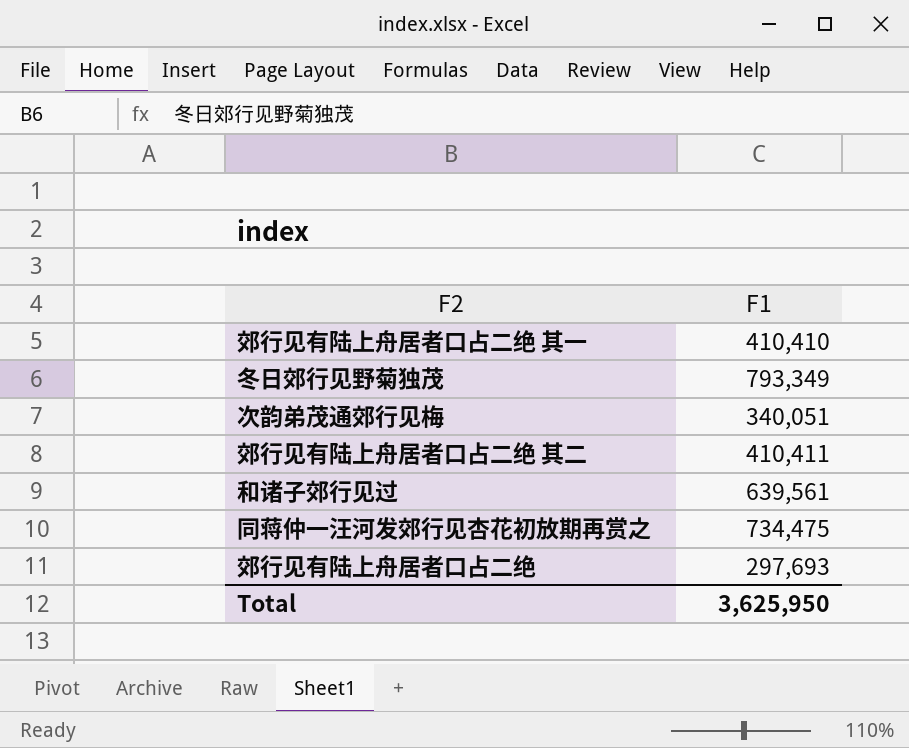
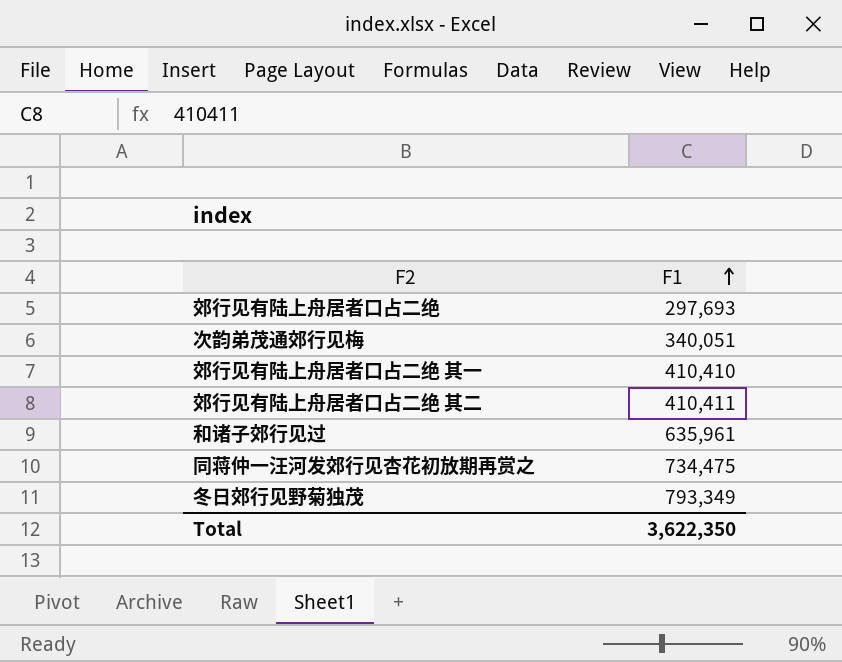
row order: none -> F1 ascending
和诸子郊行见过 | F1: 639,561 -> 635,961
Total | F1: 3,625,950 -> 3,622,350

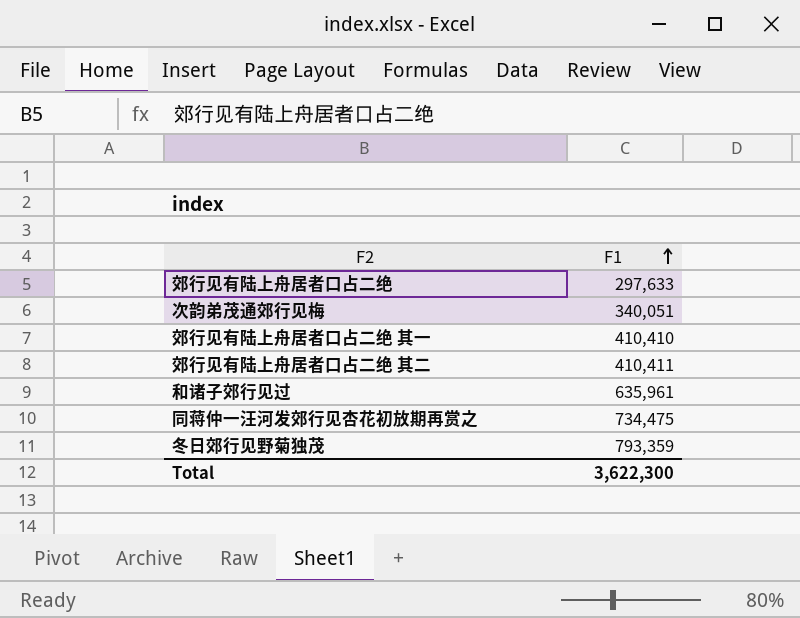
郊行见有陆上舟居者口占二绝 | F1: 297,693 -> 297,633
冬日郊行见野菊独茂 | F1: 793,349 -> 793,359
Total | F1: 3,622,350 -> 3,622,300

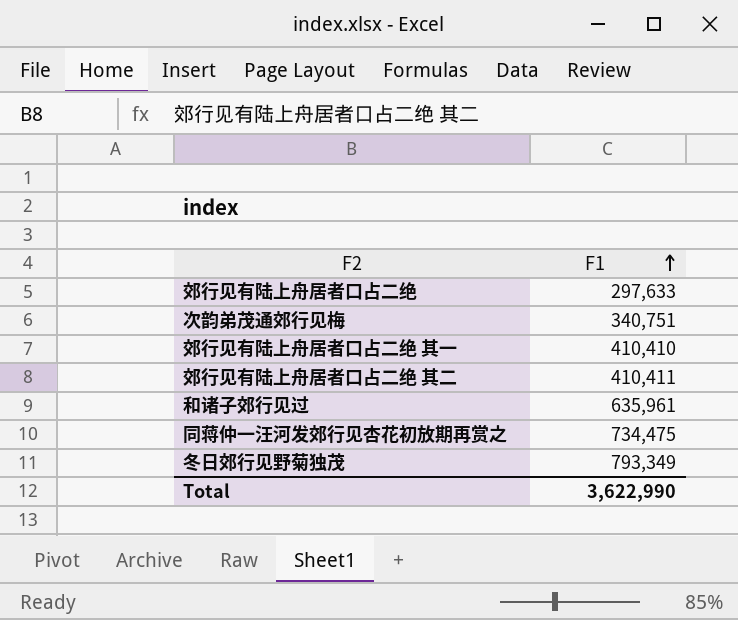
次韵弟茂通郊行见梅 | F1: 340,051 -> 340,751
冬日郊行见野菊独茂 | F1: 793,359 -> 793,349
Total | F1: 3,622,300 -> 3,622,990

